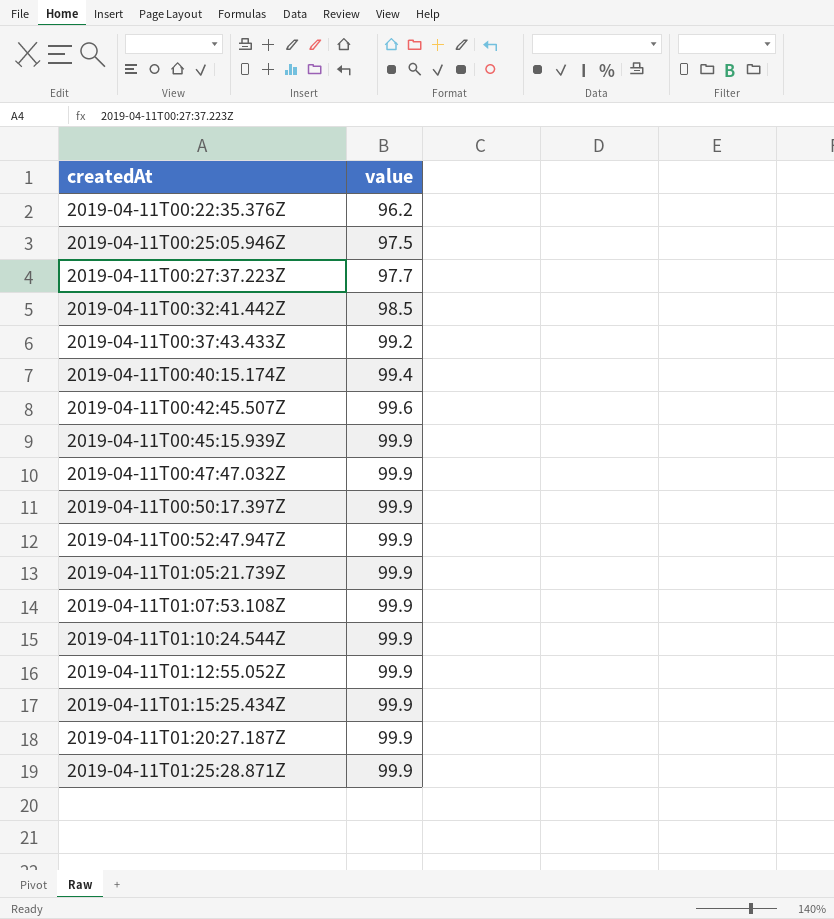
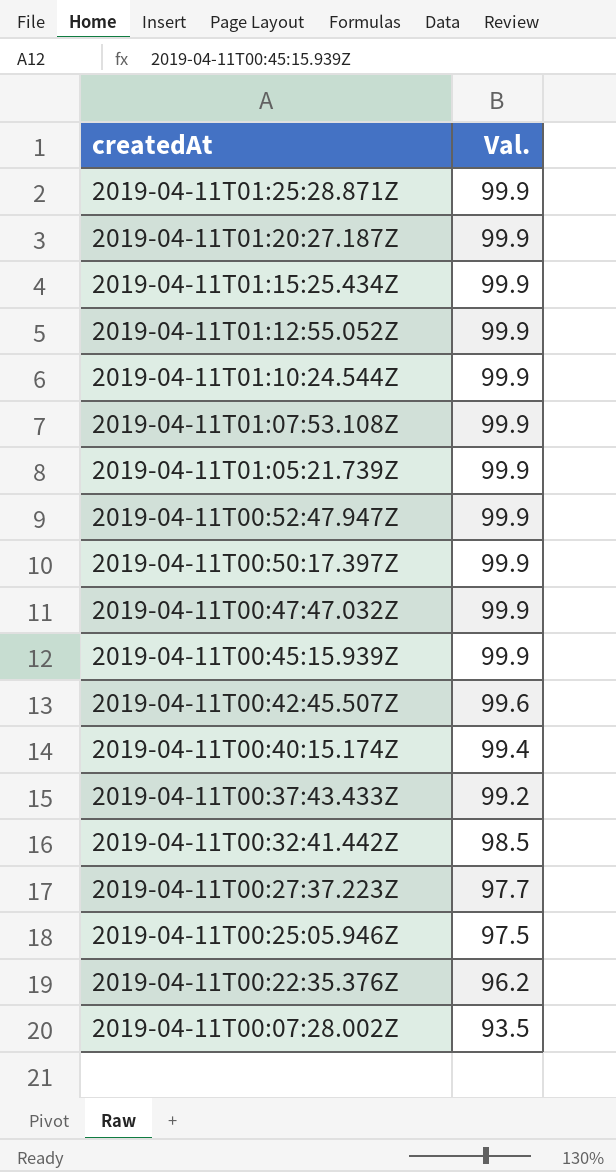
row order: createdAt ascending -> createdAt descending
column name: value -> Val.
row 2019-04-11T00:07:28.002Z: none -> 93.5

